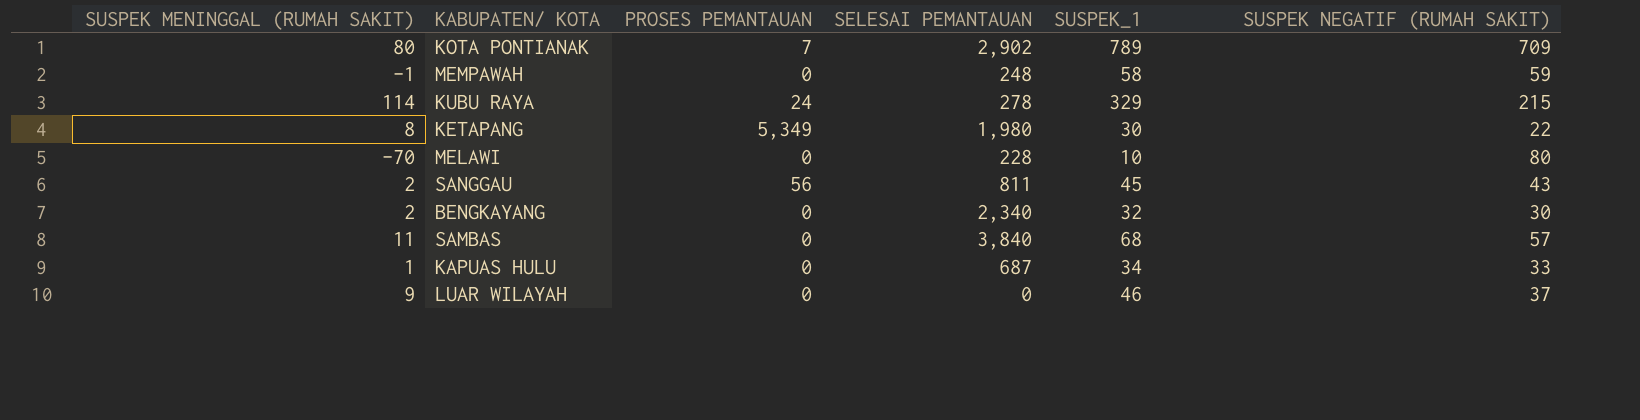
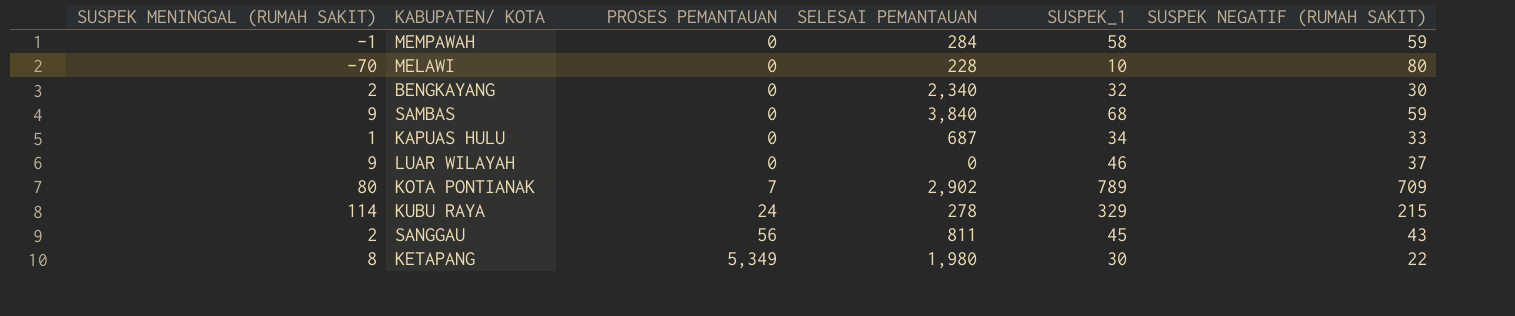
row order: none -> PROSES PEMANTAUAN ascending
MEMPAWAH | SELESAI PEMANTAUAN: 248 -> 284
SAMBAS | SUSPEK MENINGGAL (RUMAH SAKIT): 11 -> 9
SAMBAS | SUSPEK NEGATIF (RUMAH SAKIT): 57 -> 59

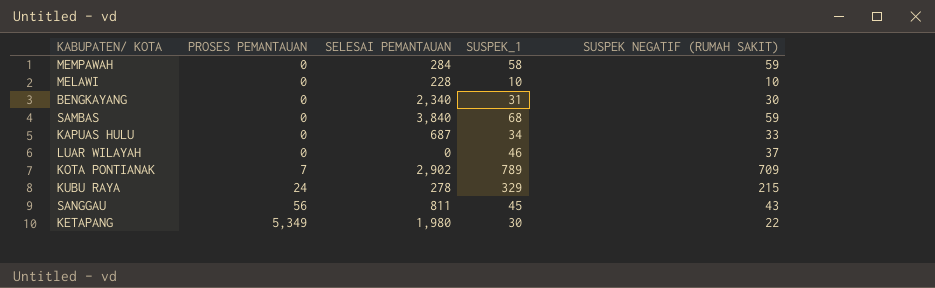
column SUSPEK MENINGGAL (RUMAH SAKIT) | formula: [SUSPEK_1] - [SUSPEK NEGATIF (RUMAH SAKIT)] -> none
MELAWI | SUSPEK NEGATIF (RUMAH SAKIT): 80 -> 10
BENGKAYANG | SUSPEK_1: 32 -> 31

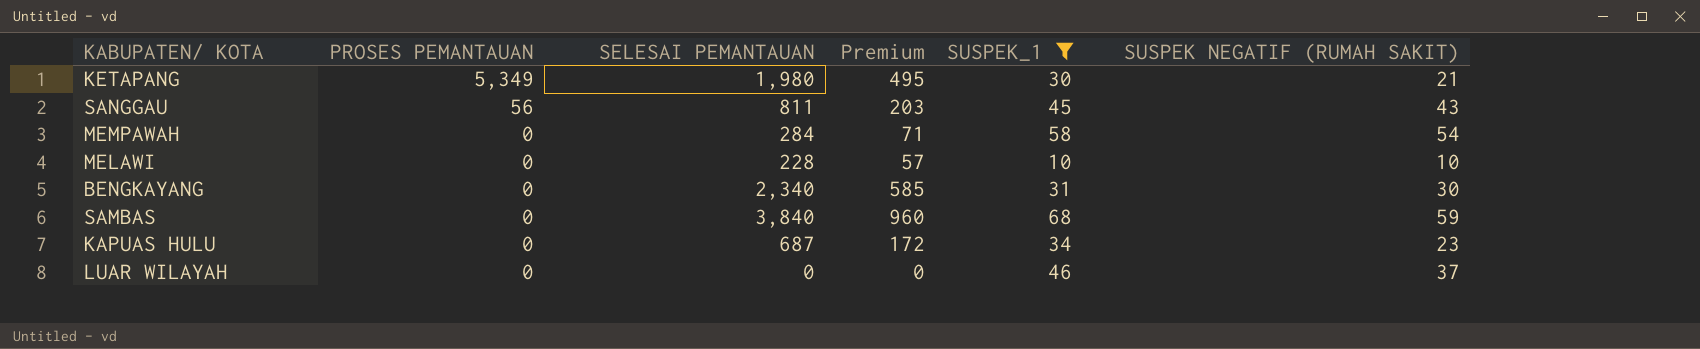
filter: none -> SUSPEK_1 <= 68
row order: PROSES PEMANTAUAN ascending -> PROSES PEMANTAUAN descending
column Premium | formula: none -> [SELESAI PEMANTAUAN] * 0.25
KETAPANG | SUSPEK NEGATIF (RUMAH SAKIT): 22 -> 21
MEMPAWAH | SUSPEK NEGATIF (RUMAH SAKIT): 59 -> 54
KAPUAS HULU | SUSPEK NEGATIF (RUMAH SAKIT): 33 -> 23

